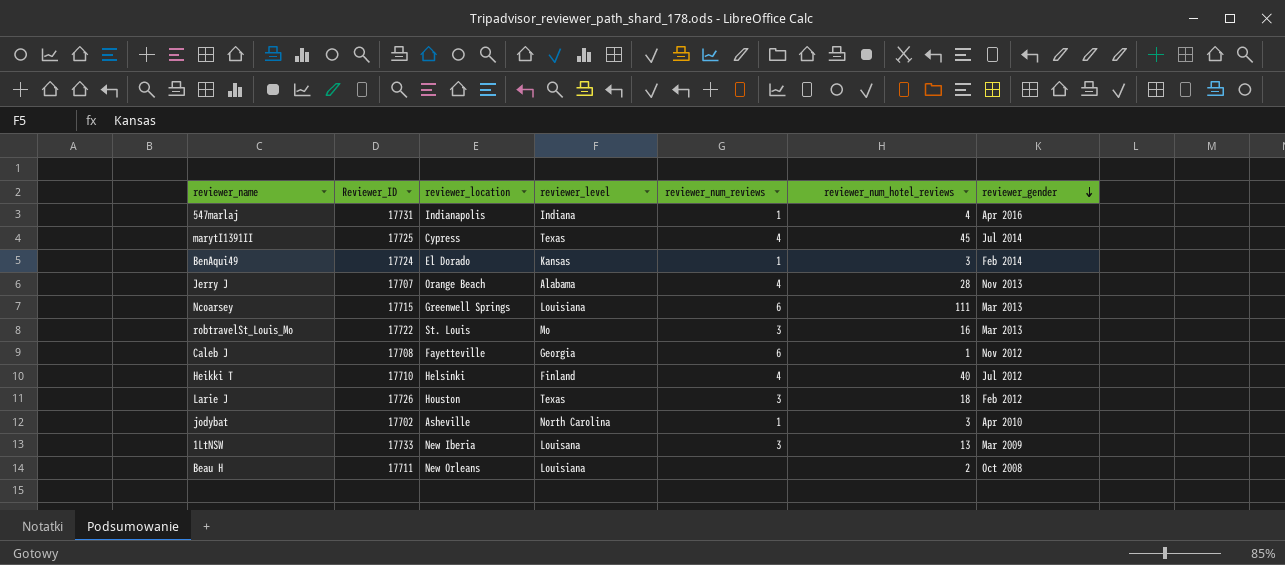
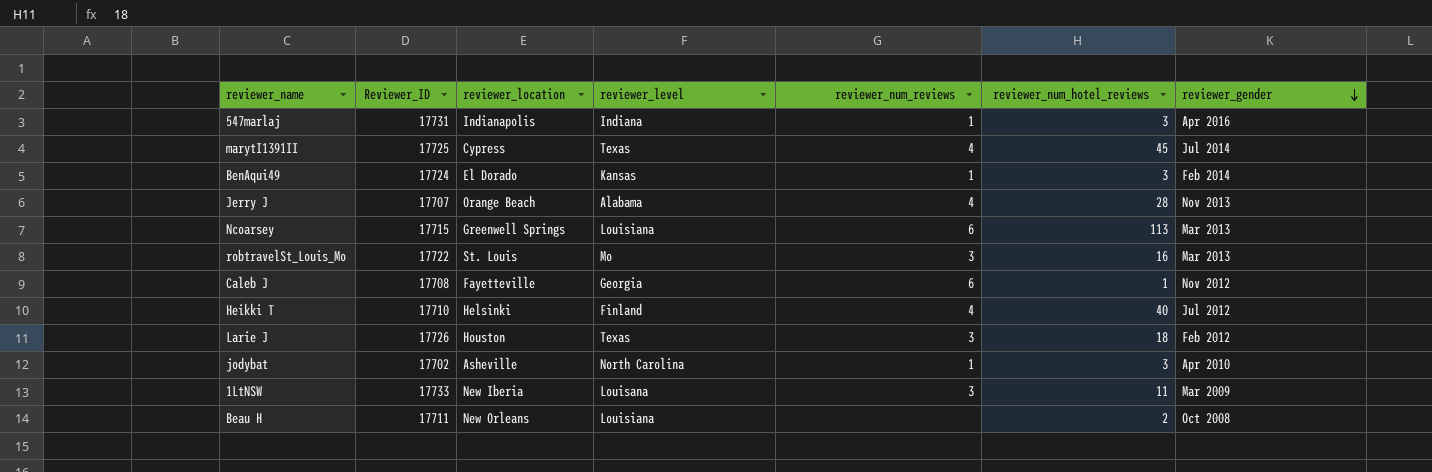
547marlaj | reviewer_num_hotel_reviews: 4 -> 3
Ncoarsey | reviewer_num_hotel_reviews: 111 -> 113
1LtNSW | reviewer_num_hotel_reviews: 13 -> 11

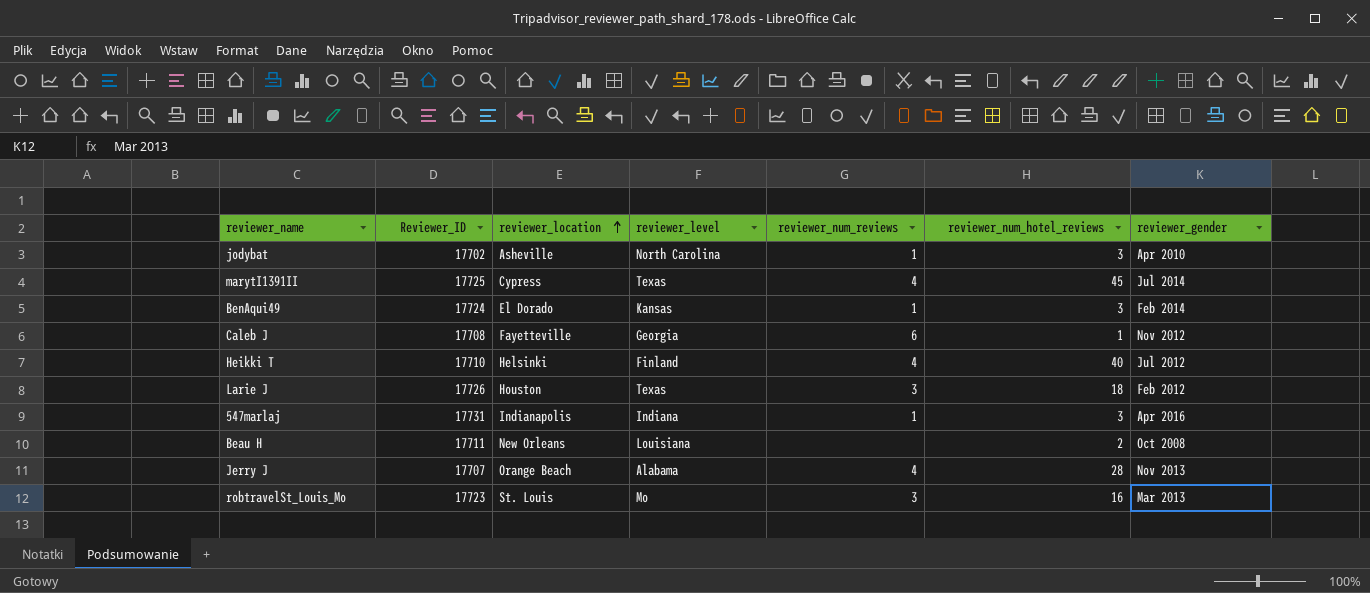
row order: reviewer_gender descending -> reviewer_location ascending
row Ncoarsey: 17715 | Greenwell Springs | Louisiana | 6 | 113 | Mar 2013 -> none
row 1LtNSW: 17733 | New Iberia | Louisana | 3 | 11 | Mar 2009 -> none
robtravelSt_Louis_Mo | Reviewer_ID: 17722 -> 17723

